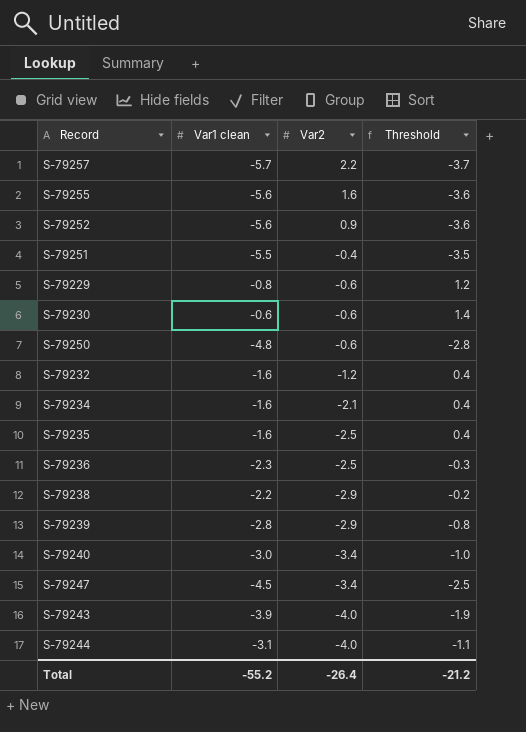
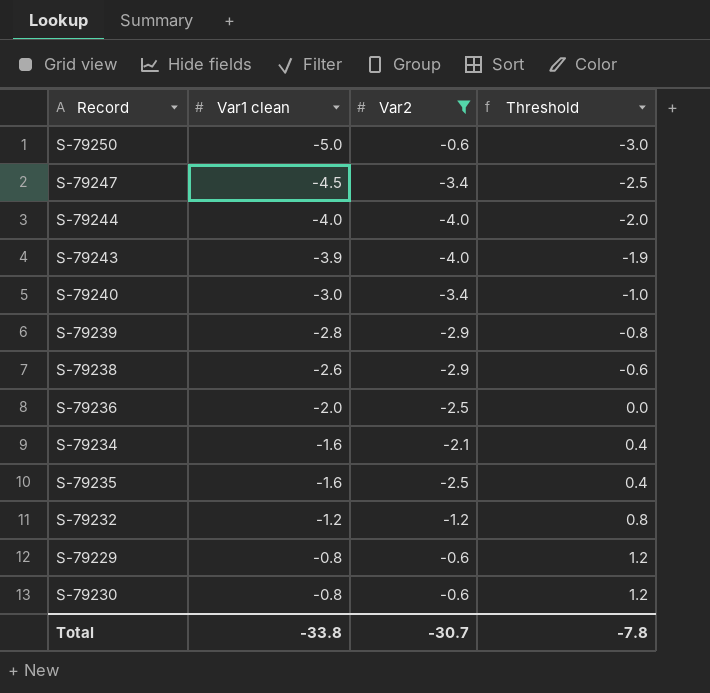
filter: none -> Var2 <= -0.6
row order: Var2 descending -> Var1 clean ascending
S-79250 | Var1 clean: -4.8 -> -5.0
S-79250 | Threshold: -2.8 -> -3.0
S-79244 | Var1 clean: -3.1 -> -4.0
S-79244 | Threshold: -1.1 -> -2.0
S-79238 | Var1 clean: -2.2 -> -2.6
S-79238 | Threshold: -0.2 -> -0.6
S-79236 | Var1 clean: -2.3 -> -2.0
S-79236 | Threshold: -0.3 -> 0.0
S-79232 | Var1 clean: -1.6 -> -1.2
S-79232 | Threshold: 0.4 -> 0.8
S-79230 | Var1 clean: -0.6 -> -0.8
S-79230 | Threshold: 1.4 -> 1.2
Total | Var1 clean: -55.2 -> -33.8
Total | Var2: -26.4 -> -30.7
Total | Threshold: -21.2 -> -7.8

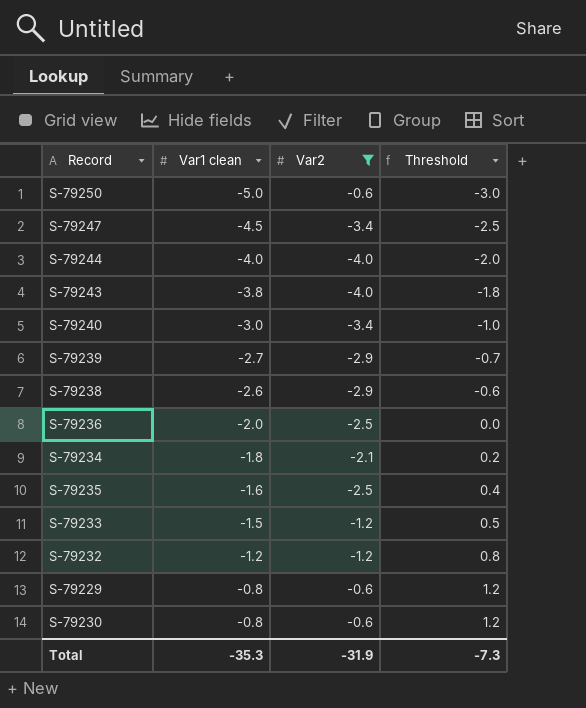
S-79243 | Var1 clean: -3.9 -> -3.8
S-79243 | Threshold: -1.9 -> -1.8
S-79239 | Var1 clean: -2.8 -> -2.7
S-79239 | Threshold: -0.8 -> -0.7
S-79234 | Var1 clean: -1.6 -> -1.8
S-79234 | Threshold: 0.4 -> 0.2
row S-79233: none -> -1.5 | -1.2 | 0.5
Total | Var1 clean: -33.8 -> -35.3
Total | Var2: -30.7 -> -31.9
Total | Threshold: -7.8 -> -7.3

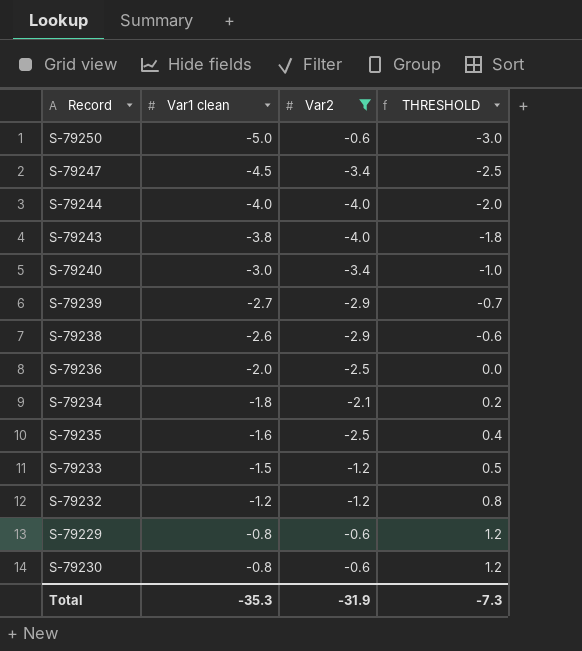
column name: Threshold -> THRESHOLD

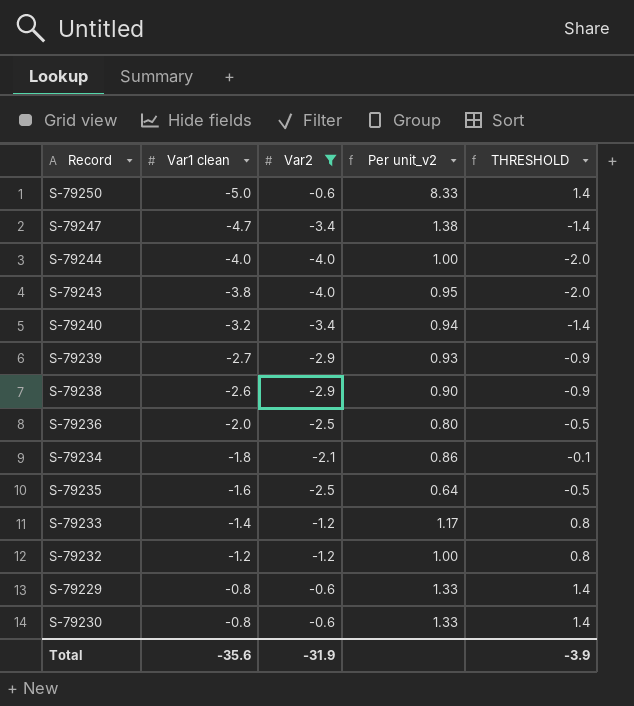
column Per unit_v2 | formula: none -> [Var1 clean] / [Var2]
column THRESHOLD | formula: [Var1 clean] + 2 -> [Var2] + 2
S-79247 | Var1 clean: -4.5 -> -4.7
S-79240 | Var1 clean: -3.0 -> -3.2
S-79233 | Var1 clean: -1.5 -> -1.4
Total | Var1 clean: -35.3 -> -35.6
Total | THRESHOLD: -7.3 -> -3.9

